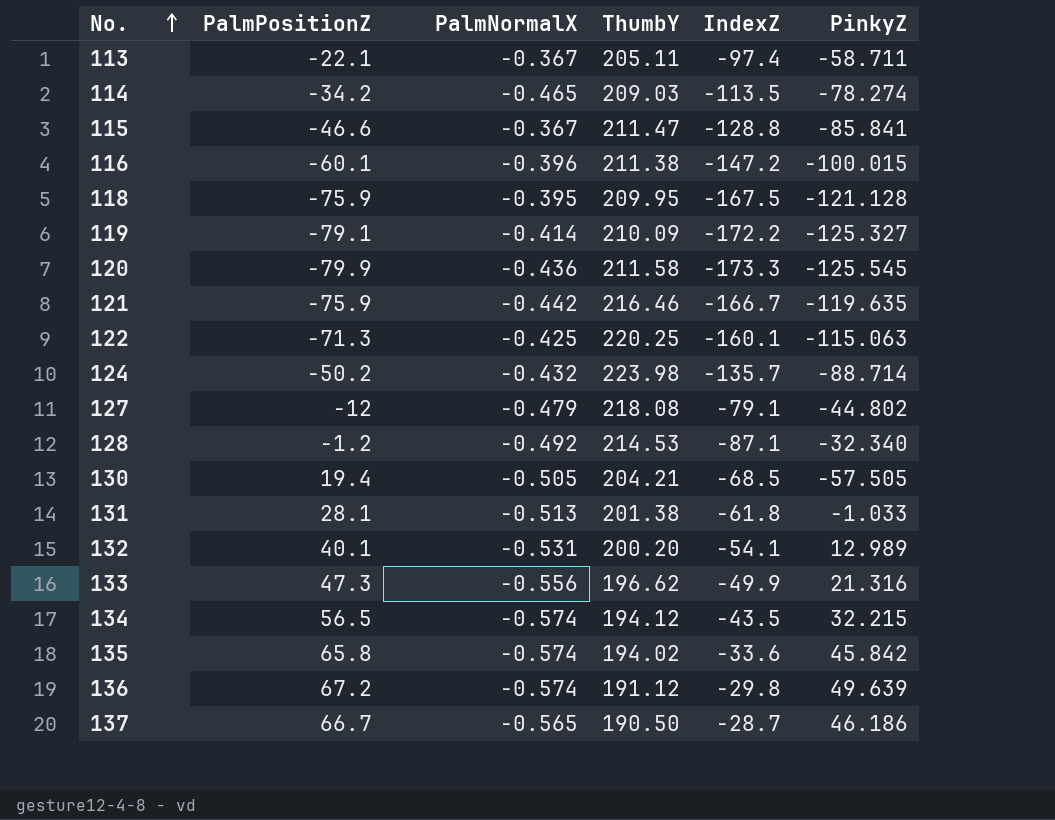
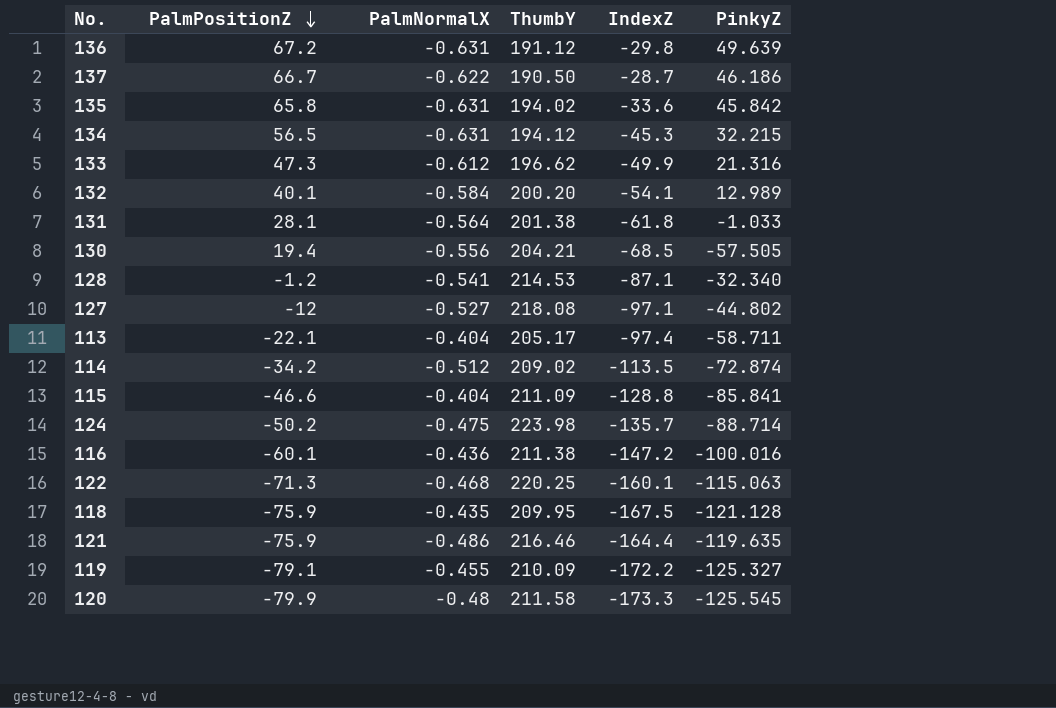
row order: No. ascending -> PalmPositionZ descending
136 | PalmNormalX: -0.574 -> -0.631
137 | PalmNormalX: -0.565 -> -0.622
135 | PalmNormalX: -0.574 -> -0.631
134 | PalmNormalX: -0.574 -> -0.631
134 | IndexZ: -43.5 -> -45.3
133 | PalmNormalX: -0.556 -> -0.612
132 | PalmNormalX: -0.531 -> -0.584
131 | PalmNormalX: -0.513 -> -0.564
130 | PalmNormalX: -0.505 -> -0.556
128 | PalmNormalX: -0.492 -> -0.541
127 | PalmNormalX: -0.479 -> -0.527
127 | IndexZ: -79.1 -> -97.1
113 | PalmNormalX: -0.367 -> -0.404
113 | ThumbY: 205.11 -> 205.17
114 | PalmNormalX: -0.465 -> -0.512
114 | ThumbY: 209.03 -> 209.02
114 | PinkyZ: -78.274 -> -72.874
115 | PalmNormalX: -0.367 -> -0.404
115 | ThumbY: 211.47 -> 211.09
124 | PalmNormalX: -0.432 -> -0.475
116 | PalmNormalX: -0.396 -> -0.436
116 | PinkyZ: -100.015 -> -100.016
122 | PalmNormalX: -0.425 -> -0.468
118 | PalmNormalX: -0.395 -> -0.435
121 | PalmNormalX: -0.442 -> -0.486
121 | IndexZ: -166.7 -> -164.4
119 | PalmNormalX: -0.414 -> -0.455
120 | PalmNormalX: -0.436 -> -0.48

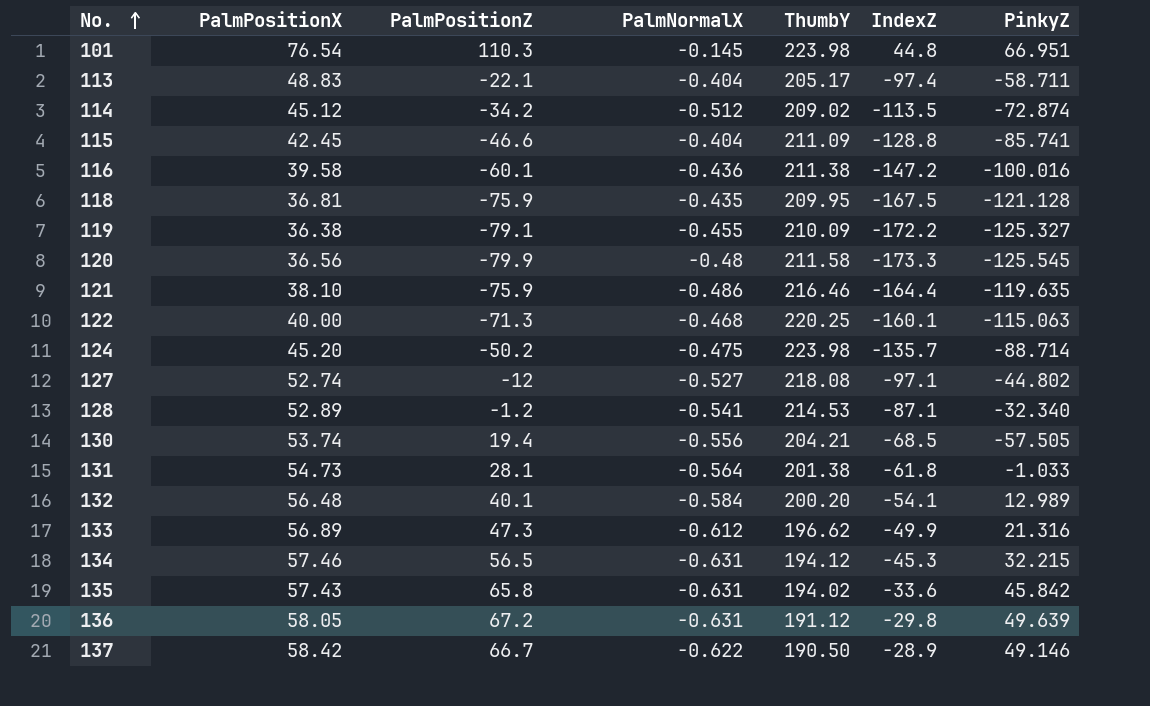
row order: PalmPositionZ descending -> No. ascending
column PalmPositionX | position: none -> 2
row 101: none -> 76.54 | 110.3 | -0.145 | 223.98 | 44.8 | 66.951
115 | PinkyZ: -85.841 -> -85.741
137 | IndexZ: -28.7 -> -28.9
137 | PinkyZ: 46.186 -> 49.146

